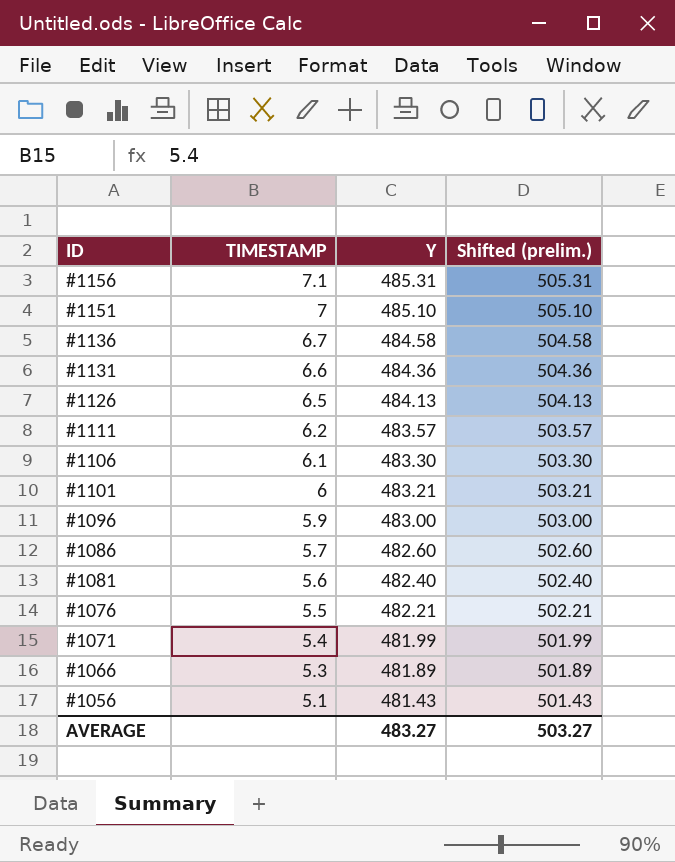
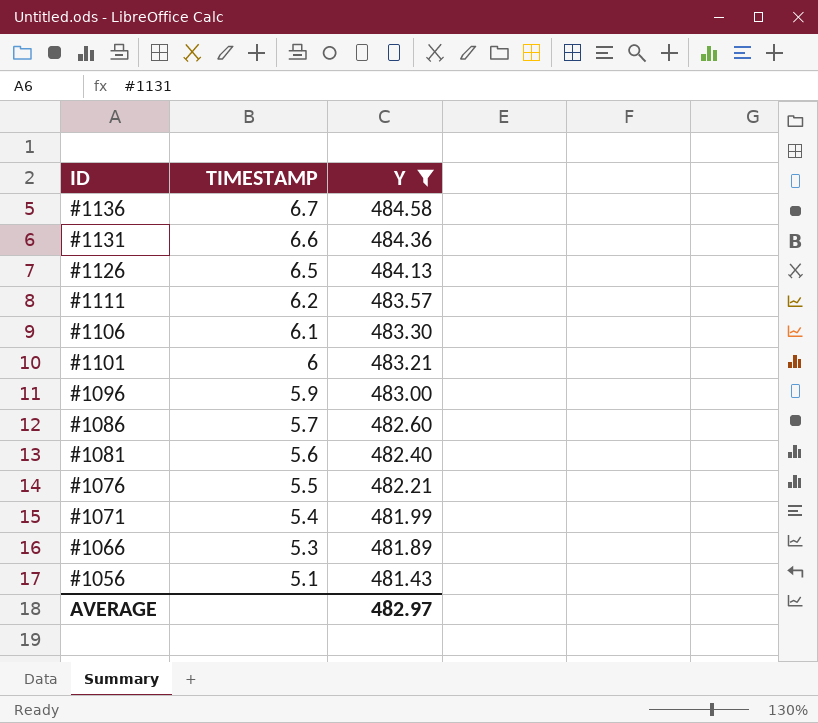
filter: none -> Y <= 484.58
column Shifted (prelim.) | formula: [Y] + 20 -> none
AVERAGE | Y: 483.27 -> 482.97

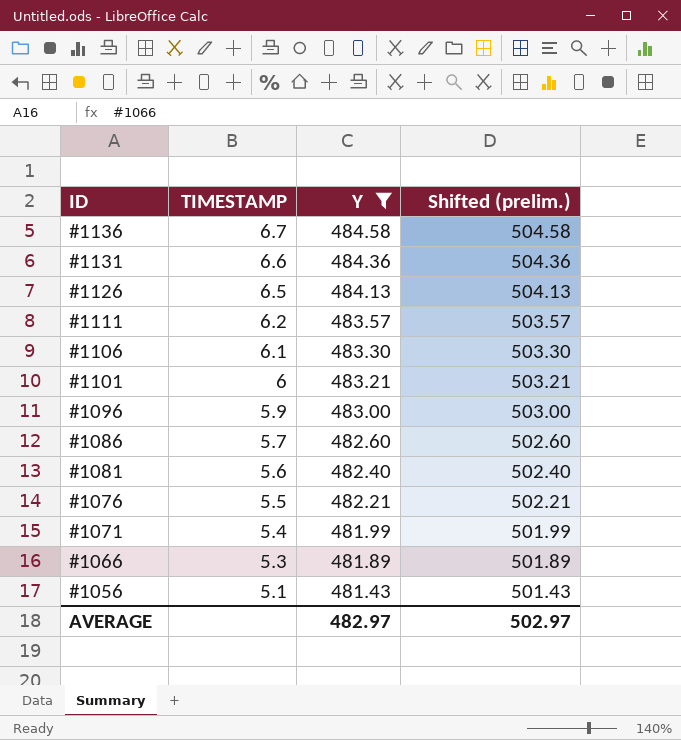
column Shifted (prelim.) | formula: none -> [Y] + 20

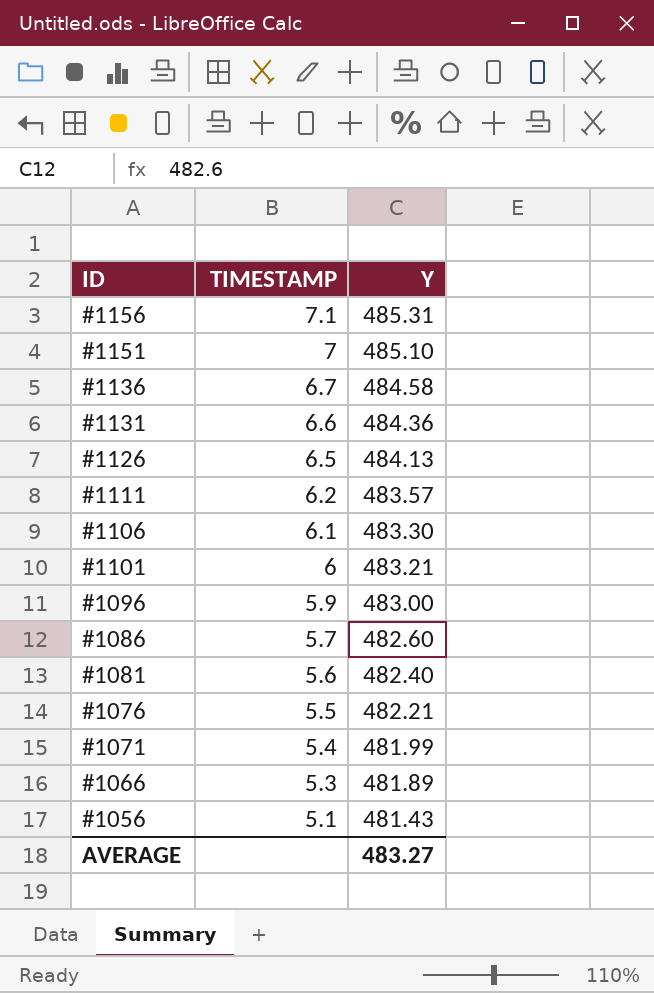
filter: Y <= 484.58 -> none
column Shifted (prelim.) | formula: [Y] + 20 -> none
AVERAGE | Y: 482.97 -> 483.27

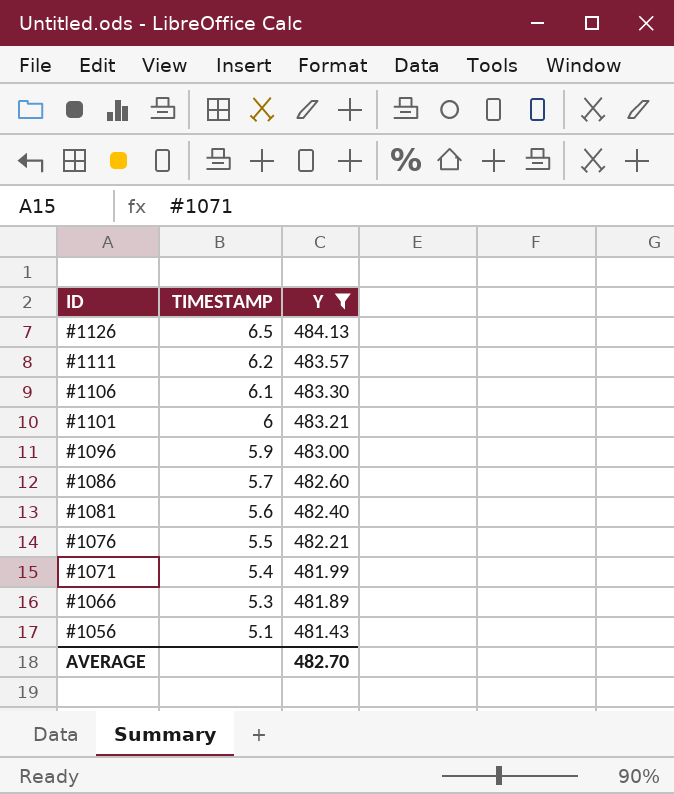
filter: none -> Y <= 484.13
AVERAGE | Y: 483.27 -> 482.70

